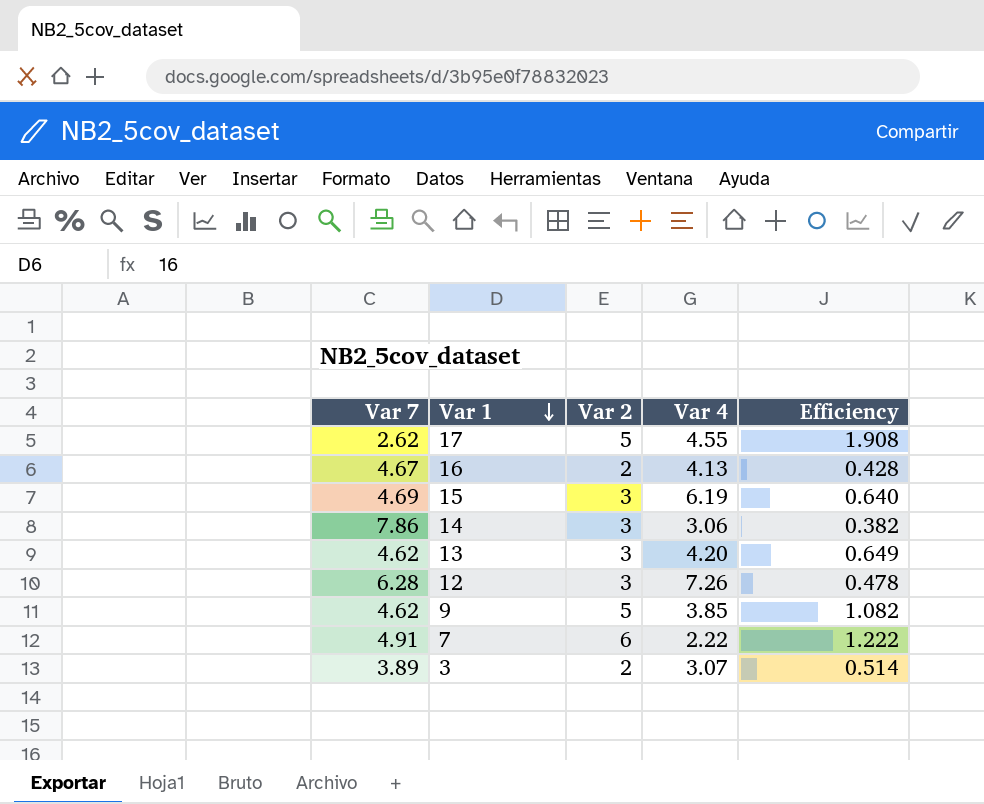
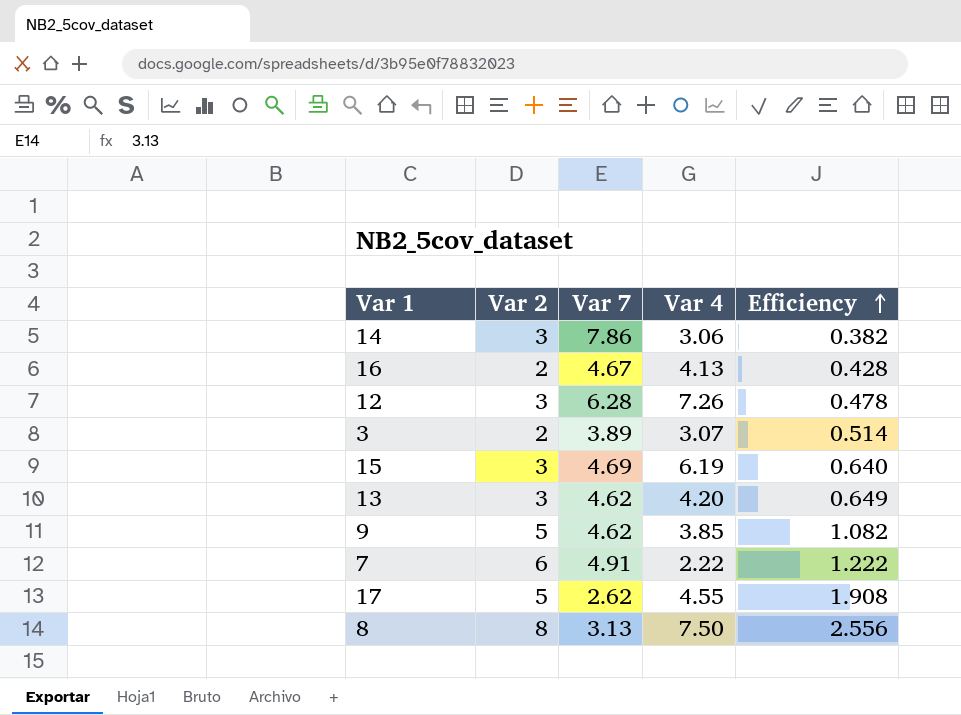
row order: Var 1 descending -> Efficiency ascending
column Var 7 | position: 1 -> 3
row 8: none -> 8 | 3.13 | 7.50 | 2.556

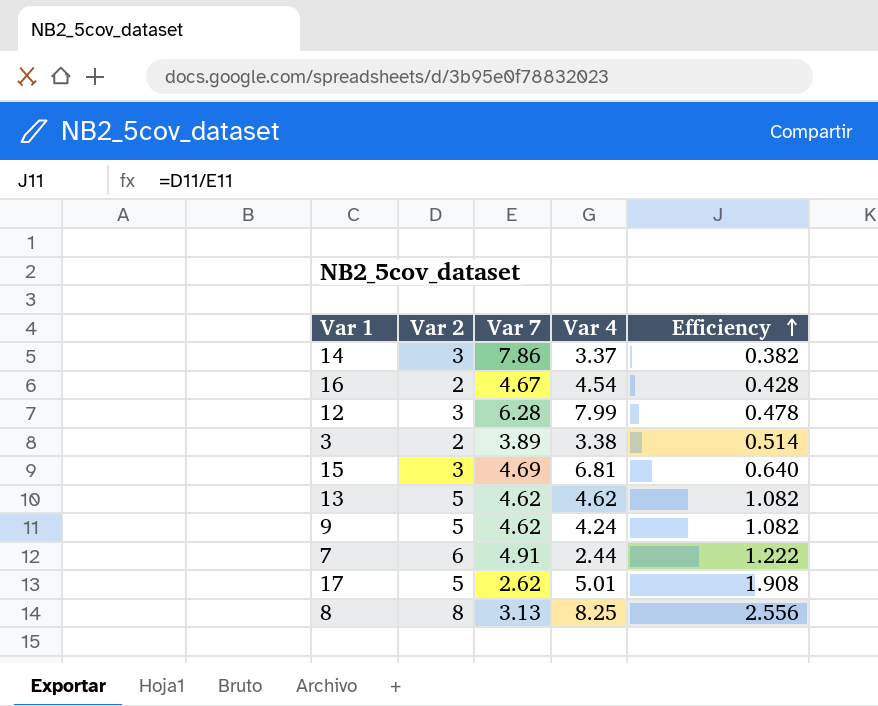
14 | Var 4: 3.06 -> 3.37
16 | Var 4: 4.13 -> 4.54
12 | Var 4: 7.26 -> 7.99
3 | Var 4: 3.07 -> 3.38
15 | Var 4: 6.19 -> 6.81
13 | Var 2: 3 -> 5
13 | Var 4: 4.20 -> 4.62
13 | Efficiency: 0.649 -> 1.082
9 | Var 4: 3.85 -> 4.24
7 | Var 4: 2.22 -> 2.44
17 | Var 4: 4.55 -> 5.01
8 | Var 4: 7.50 -> 8.25

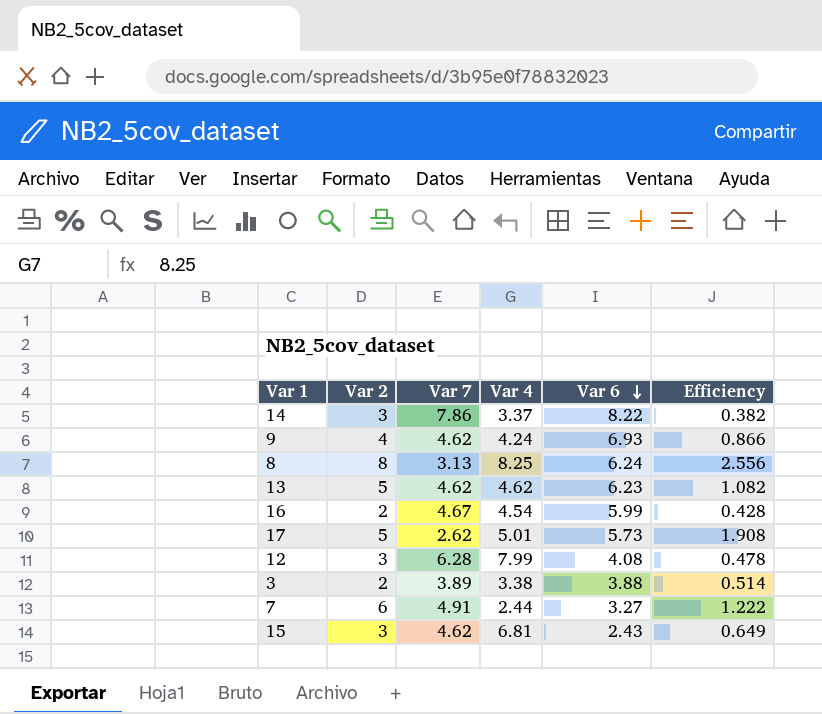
row order: Efficiency ascending -> Var 6 descending
column Var 6 | position: none -> 5
9 | Var 2: 5 -> 4
9 | Efficiency: 1.082 -> 0.866
15 | Var 7: 4.69 -> 4.62
15 | Efficiency: 0.640 -> 0.649

